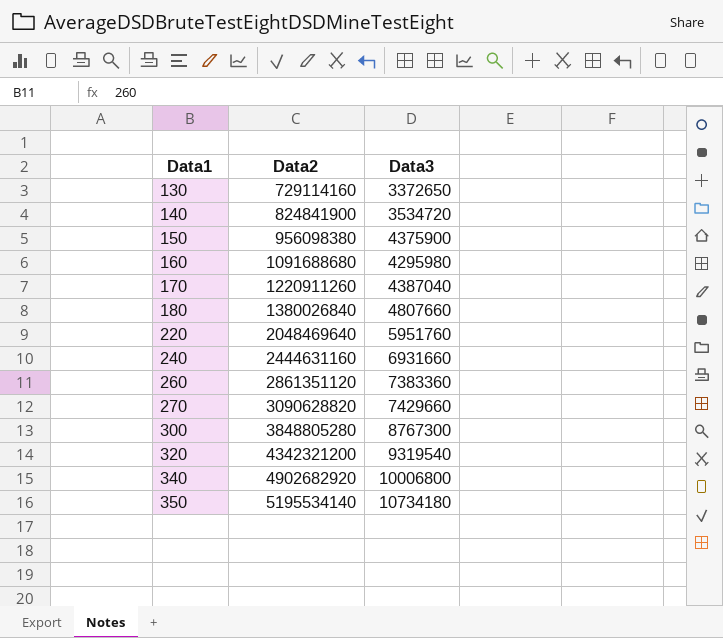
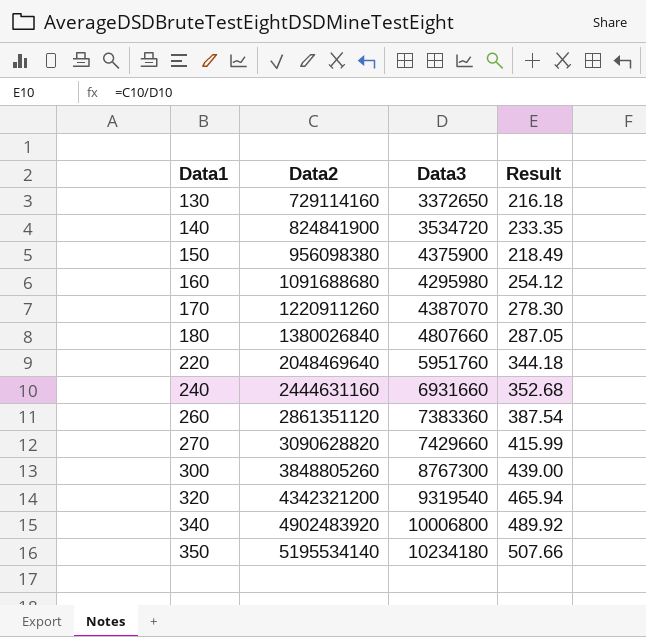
column Result | formula: none -> [Data2] / [Data3]
170 | Data3: 4387040 -> 4387070
300 | Data2: 3848805280 -> 3848805260
340 | Data2: 4902682920 -> 4902483920
350 | Data3: 10734180 -> 10234180

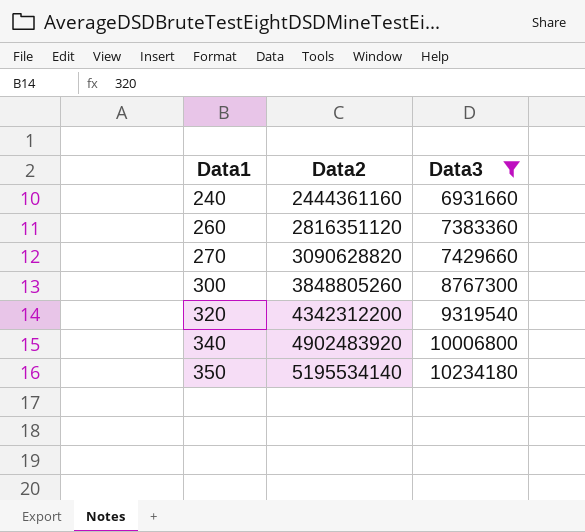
filter: none -> Data3 >= 6931660
column Result | formula: [Data2] / [Data3] -> none
240 | Data2: 2444631160 -> 2444361160
260 | Data2: 2861351120 -> 2816351120
320 | Data2: 4342321200 -> 4342312200

